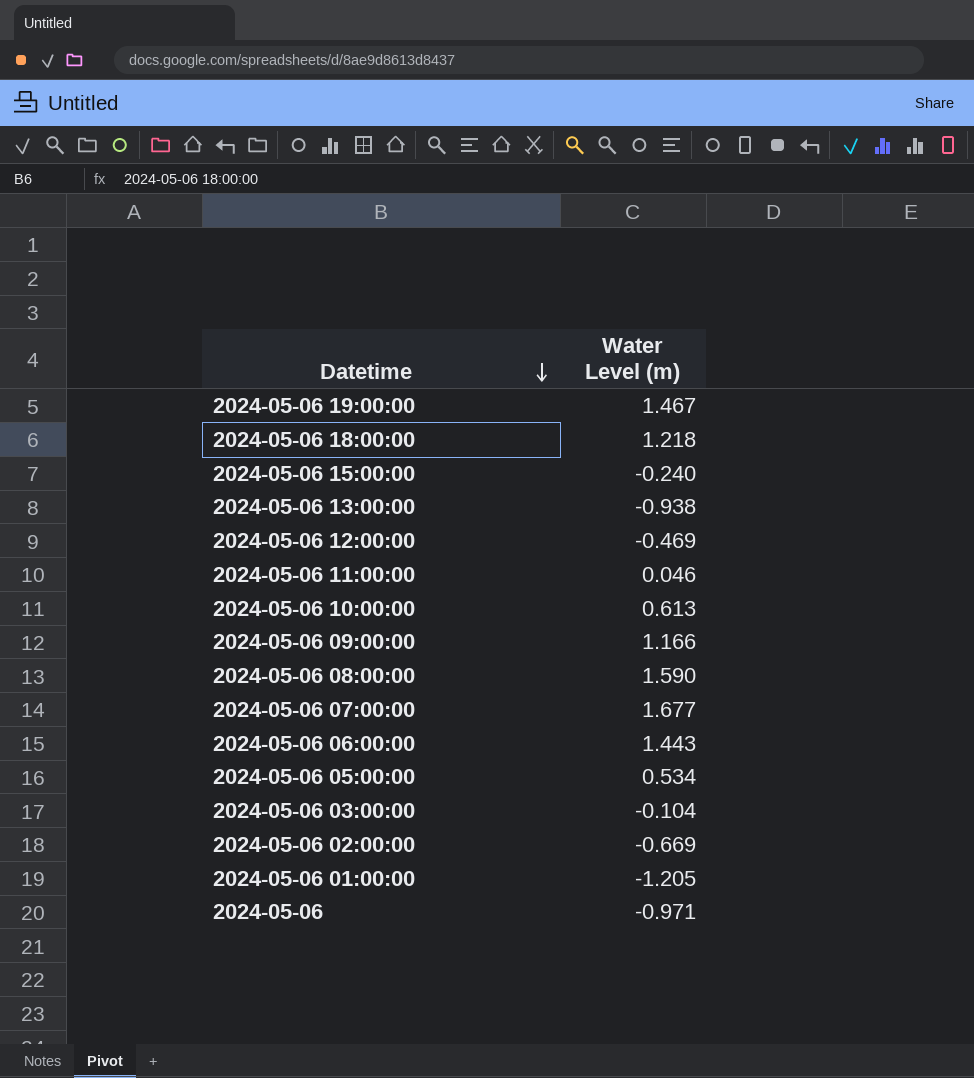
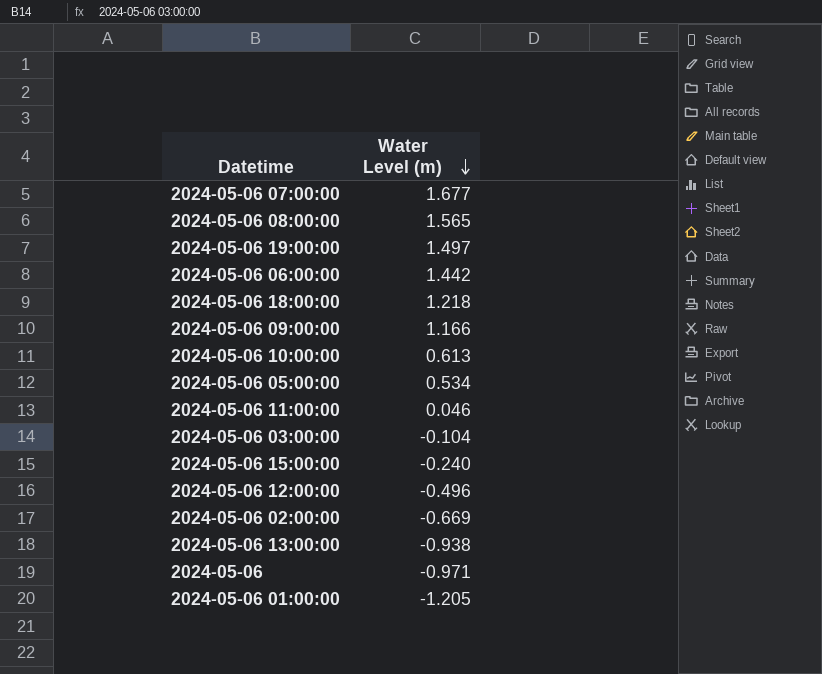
row order: Datetime descending -> Water Level (m) descending
2024-05-06 08:00:00 | Water Level (m): 1.590 -> 1.565
2024-05-06 19:00:00 | Water Level (m): 1.467 -> 1.497
2024-05-06 06:00:00 | Water Level (m): 1.443 -> 1.442
2024-05-06 12:00:00 | Water Level (m): -0.469 -> -0.496

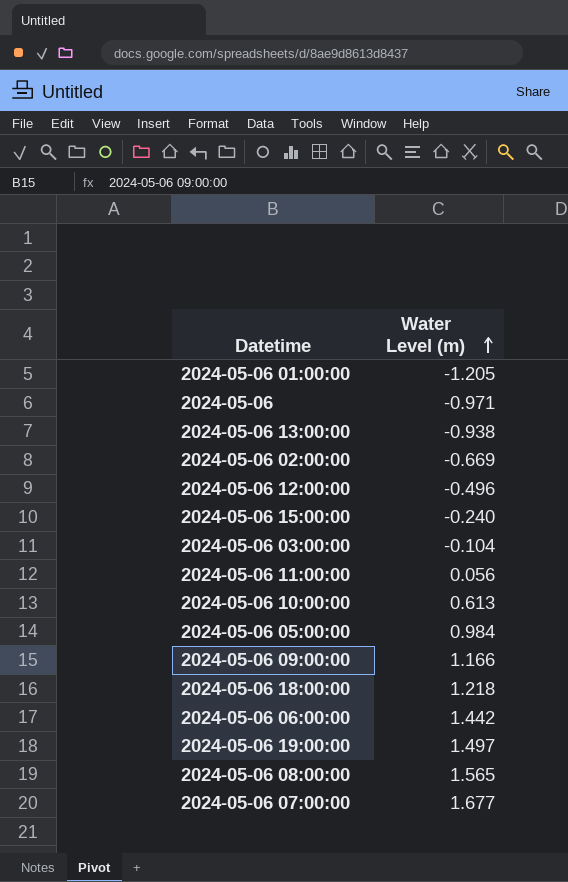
row order: Water Level (m) descending -> Water Level (m) ascending
2024-05-06 11:00:00 | Water Level (m): 0.046 -> 0.056
2024-05-06 05:00:00 | Water Level (m): 0.534 -> 0.984

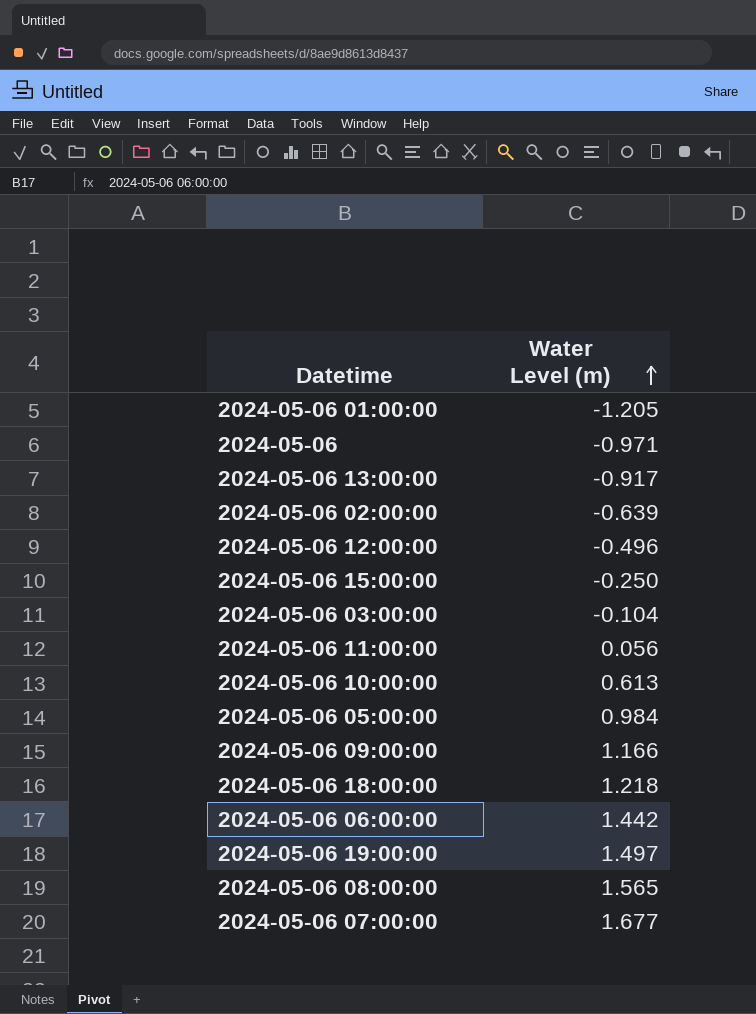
2024-05-06 13:00:00 | Water Level (m): -0.938 -> -0.917
2024-05-06 02:00:00 | Water Level (m): -0.669 -> -0.639
2024-05-06 15:00:00 | Water Level (m): -0.240 -> -0.250

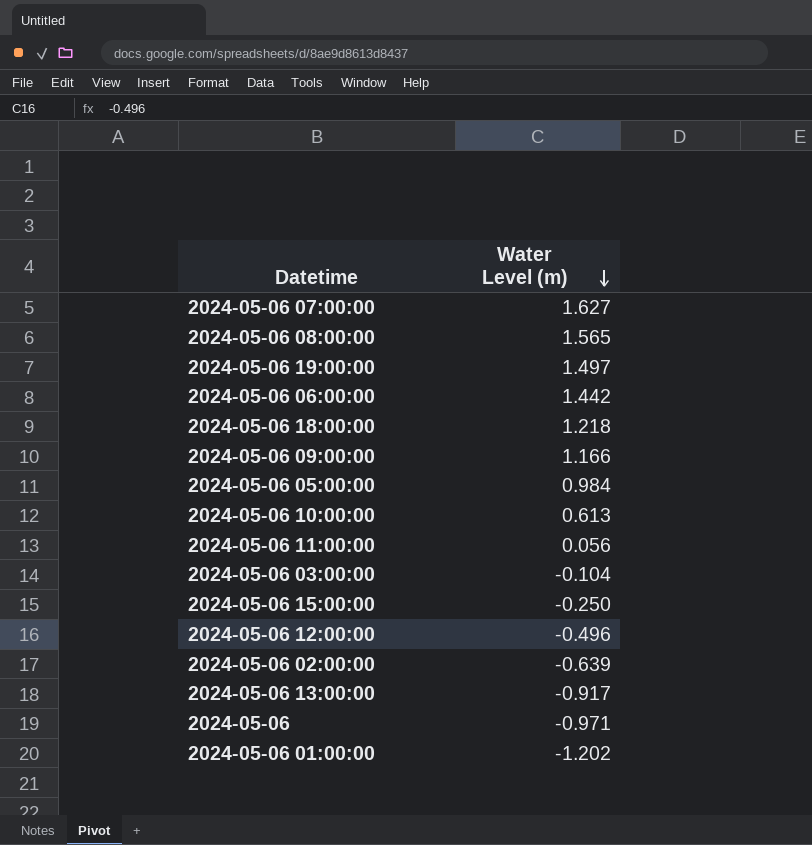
row order: Water Level (m) ascending -> Water Level (m) descending
2024-05-06 07:00:00 | Water Level (m): 1.677 -> 1.627
2024-05-06 01:00:00 | Water Level (m): -1.205 -> -1.202

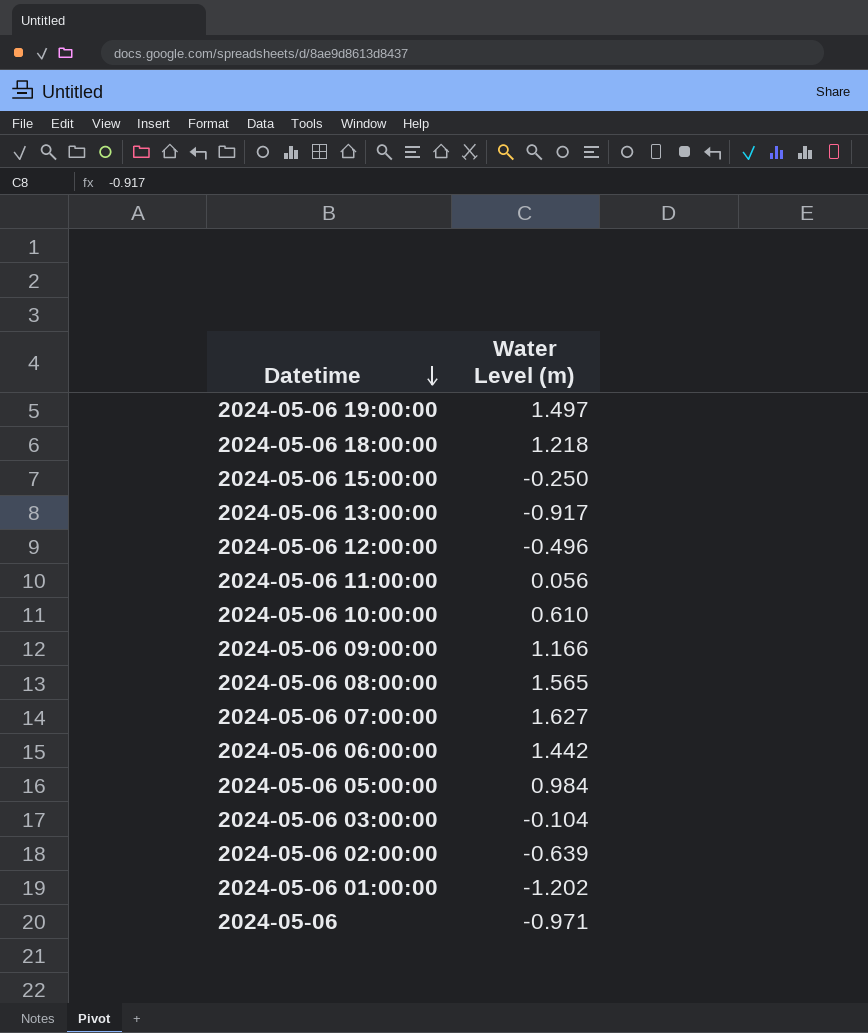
row order: Water Level (m) descending -> Datetime descending
2024-05-06 10:00:00 | Water Level (m): 0.613 -> 0.610

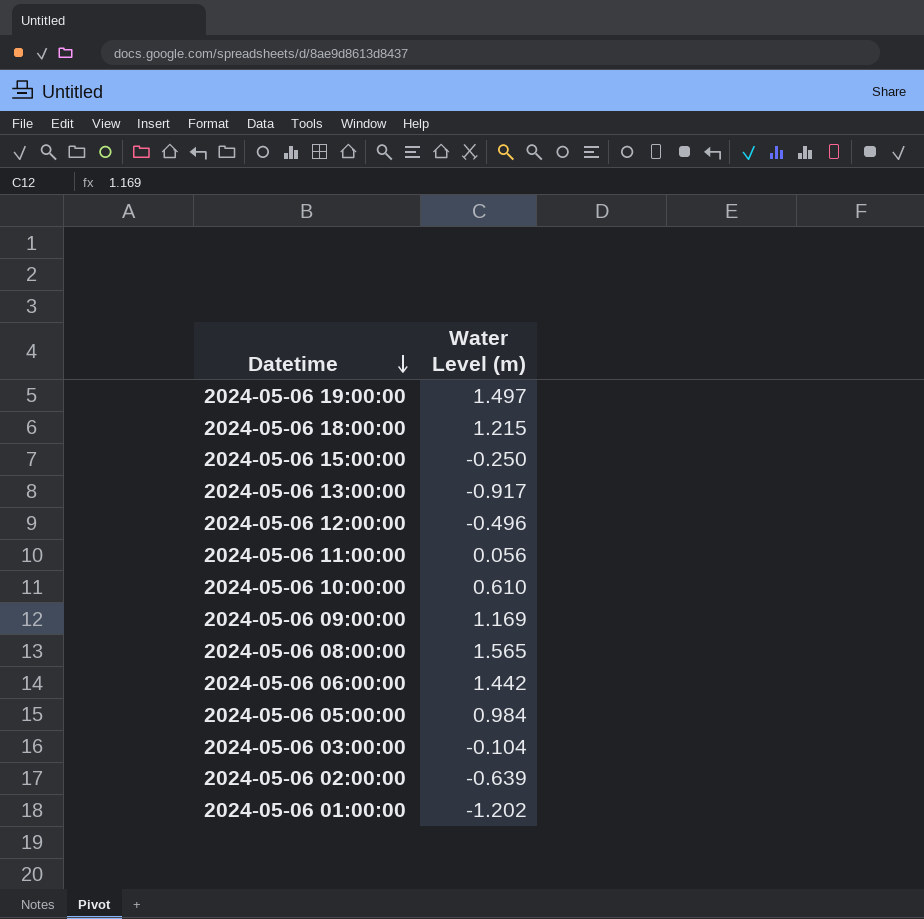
row 2024-05-06 07:00:00: 1.627 -> none
row 2024-05-06: -0.971 -> none
2024-05-06 18:00:00 | Water Level (m): 1.218 -> 1.215
2024-05-06 09:00:00 | Water Level (m): 1.166 -> 1.169

